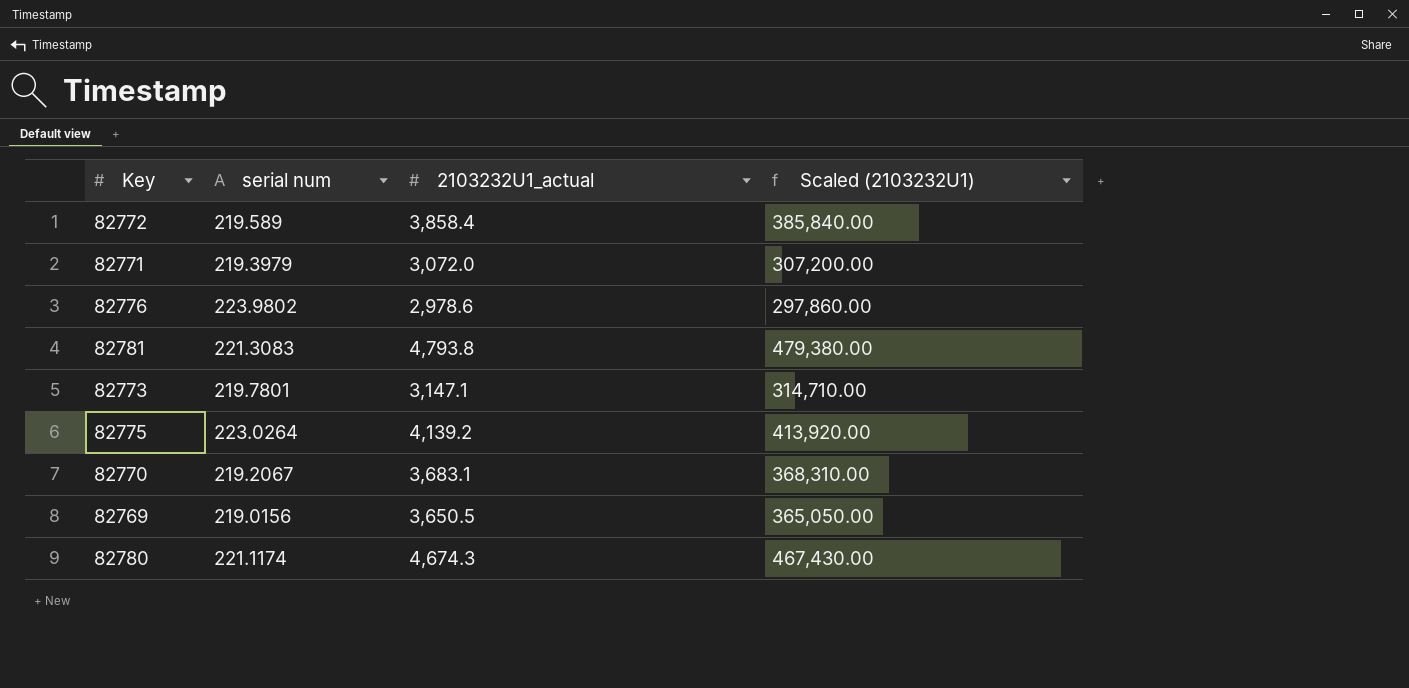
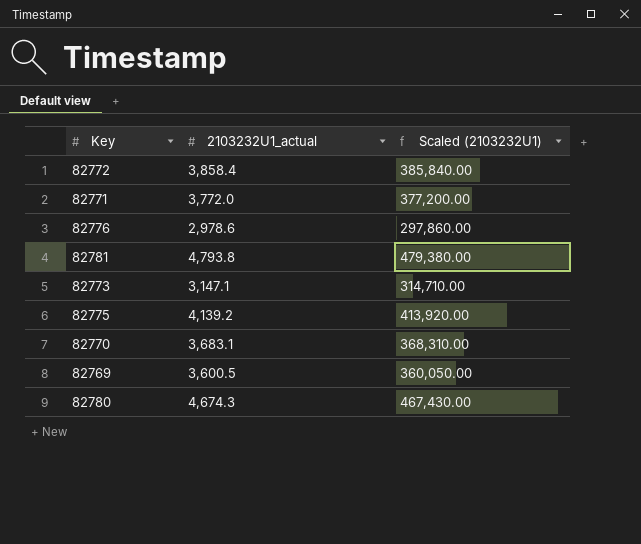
column serial num | position: 2 -> none
82771 | 2103232U1_actual: 3,072.0 -> 3,772.0
82771 | Scaled (2103232U1): 307,200.00 -> 377,200.00
82769 | 2103232U1_actual: 3,650.5 -> 3,600.5
82769 | Scaled (2103232U1): 365,050.00 -> 360,050.00

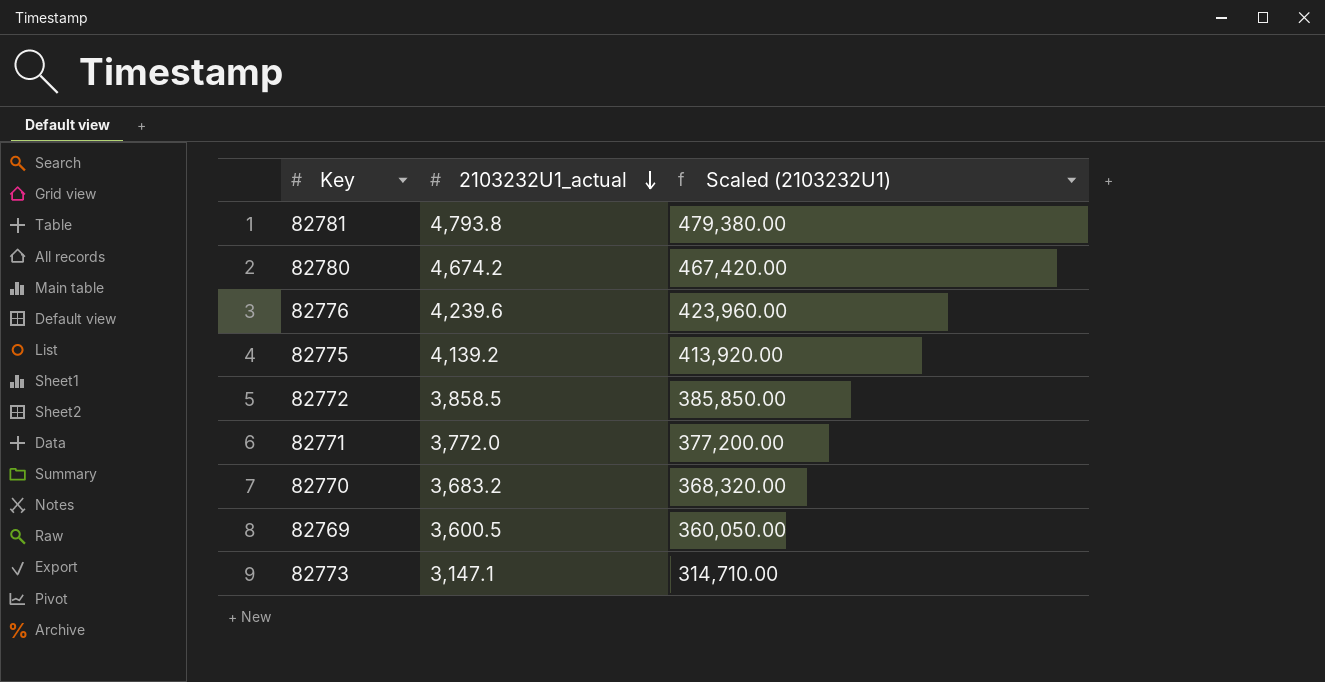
row order: none -> 2103232U1_actual descending
82780 | 2103232U1_actual: 4,674.3 -> 4,674.2
82780 | Scaled (2103232U1): 467,430.00 -> 467,420.00
82776 | 2103232U1_actual: 2,978.6 -> 4,239.6
82776 | Scaled (2103232U1): 297,860.00 -> 423,960.00
82772 | 2103232U1_actual: 3,858.4 -> 3,858.5
82772 | Scaled (2103232U1): 385,840.00 -> 385,850.00
82770 | 2103232U1_actual: 3,683.1 -> 3,683.2
82770 | Scaled (2103232U1): 368,310.00 -> 368,320.00

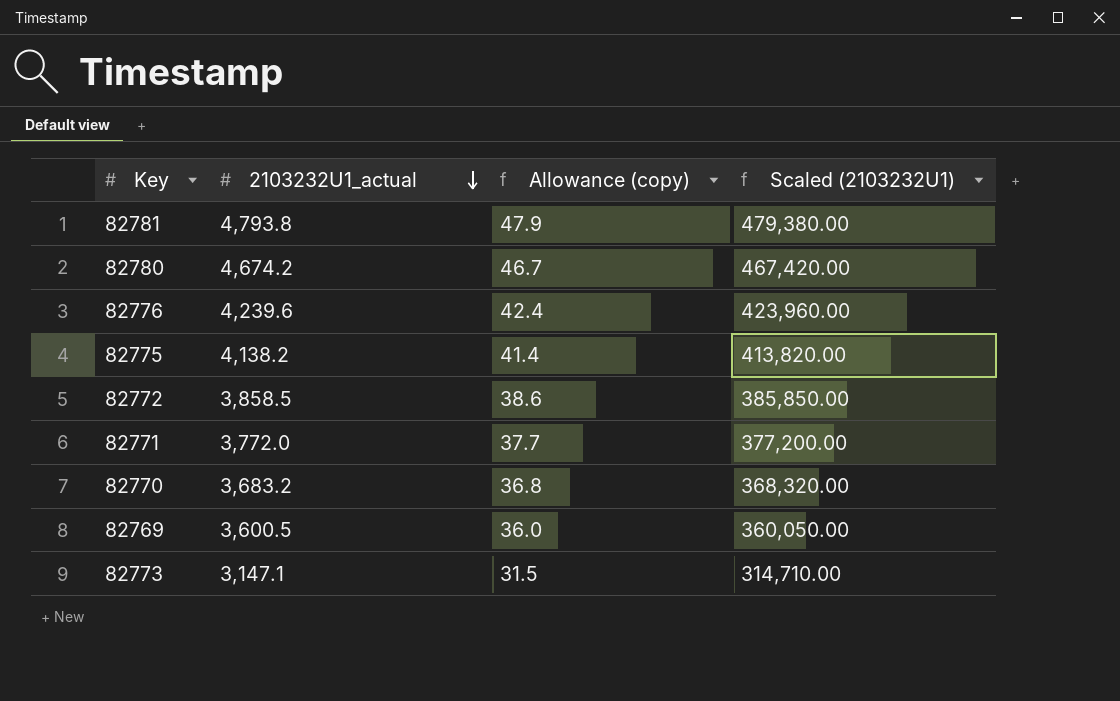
column Allowance (copy) | formula: none -> [2103232U1_actual] * 0.01
82775 | 2103232U1_actual: 4,139.2 -> 4,138.2
82775 | Scaled (2103232U1): 413,920.00 -> 413,820.00

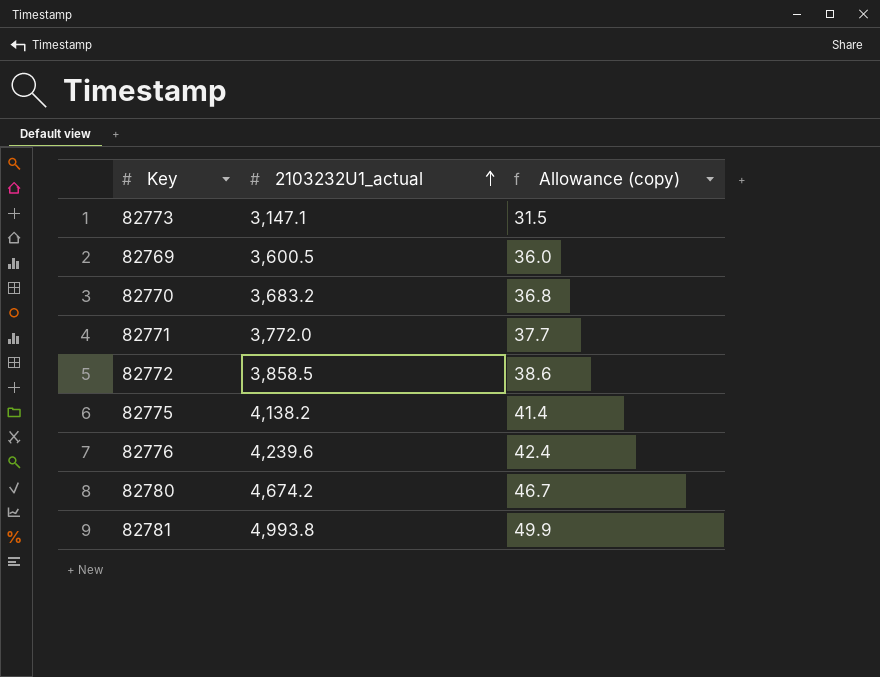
row order: 2103232U1_actual descending -> 2103232U1_actual ascending
column Scaled (2103232U1) | formula: [2103232U1_actual] * 100 -> none
82781 | 2103232U1_actual: 4,793.8 -> 4,993.8
82781 | Allowance (copy): 47.9 -> 49.9

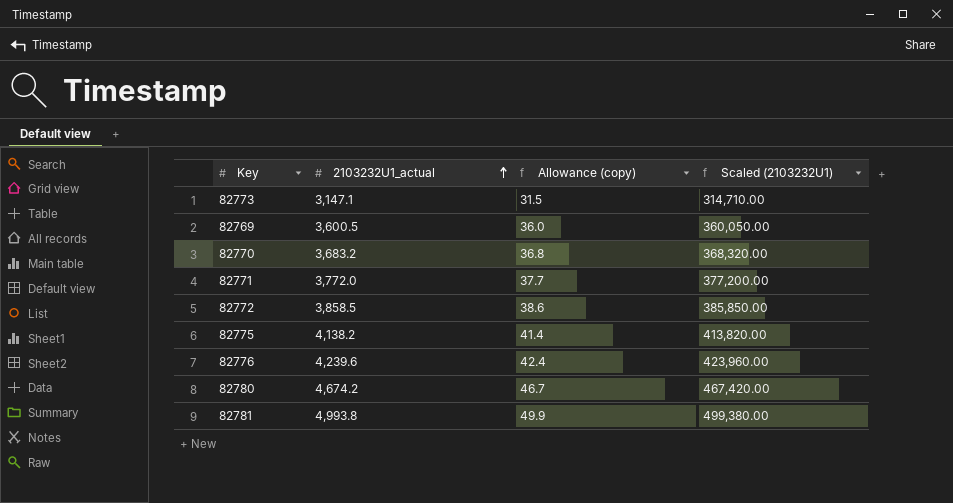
column Scaled (2103232U1) | formula: none -> [2103232U1_actual] * 100

